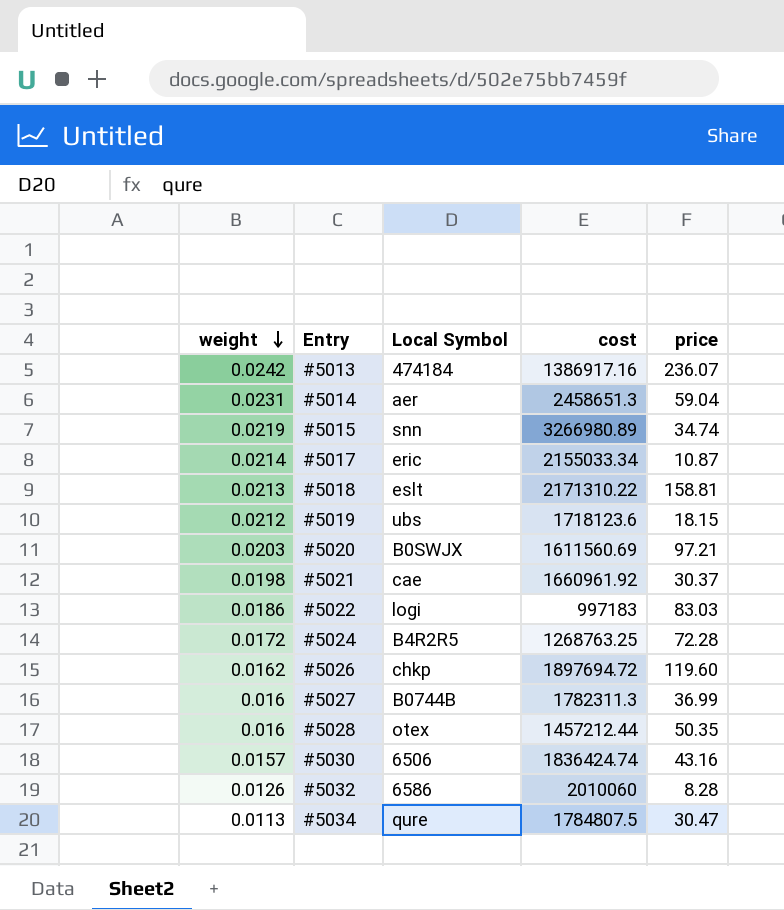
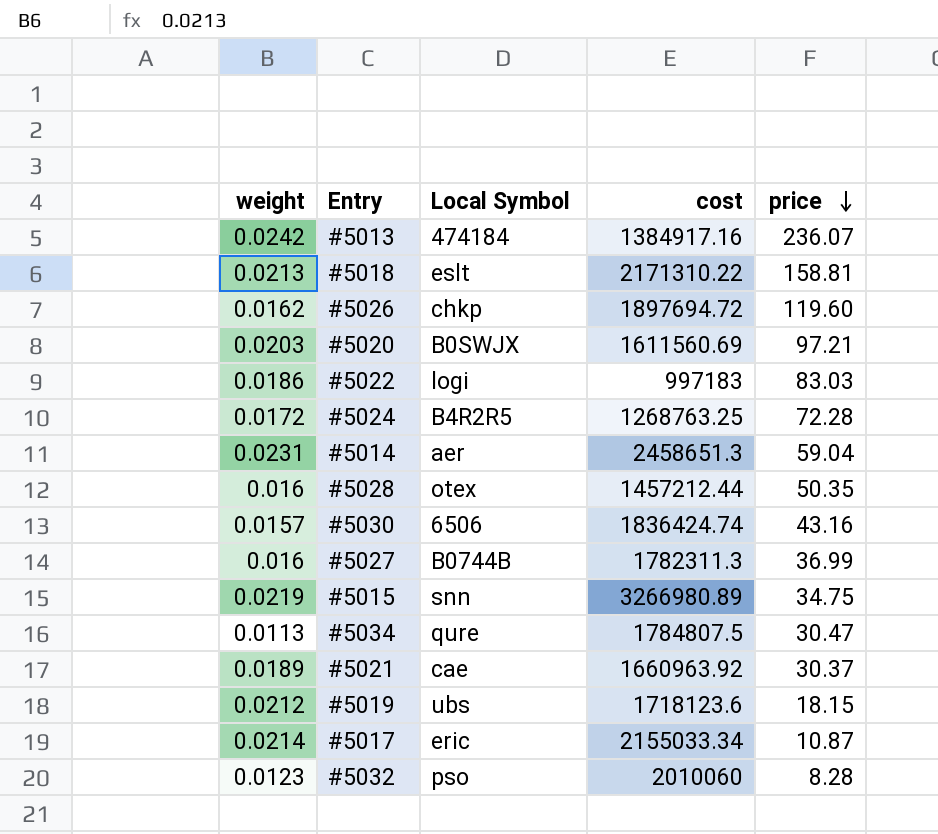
row order: weight descending -> price descending
#5013 | cost: 1386917.16 -> 1384917.16
#5015 | price: 34.74 -> 34.75
#5021 | weight: 0.0198 -> 0.0189
#5021 | cost: 1660961.92 -> 1660963.92
#5032 | weight: 0.0126 -> 0.0123
#5032 | Local Symbol: 6586 -> pso

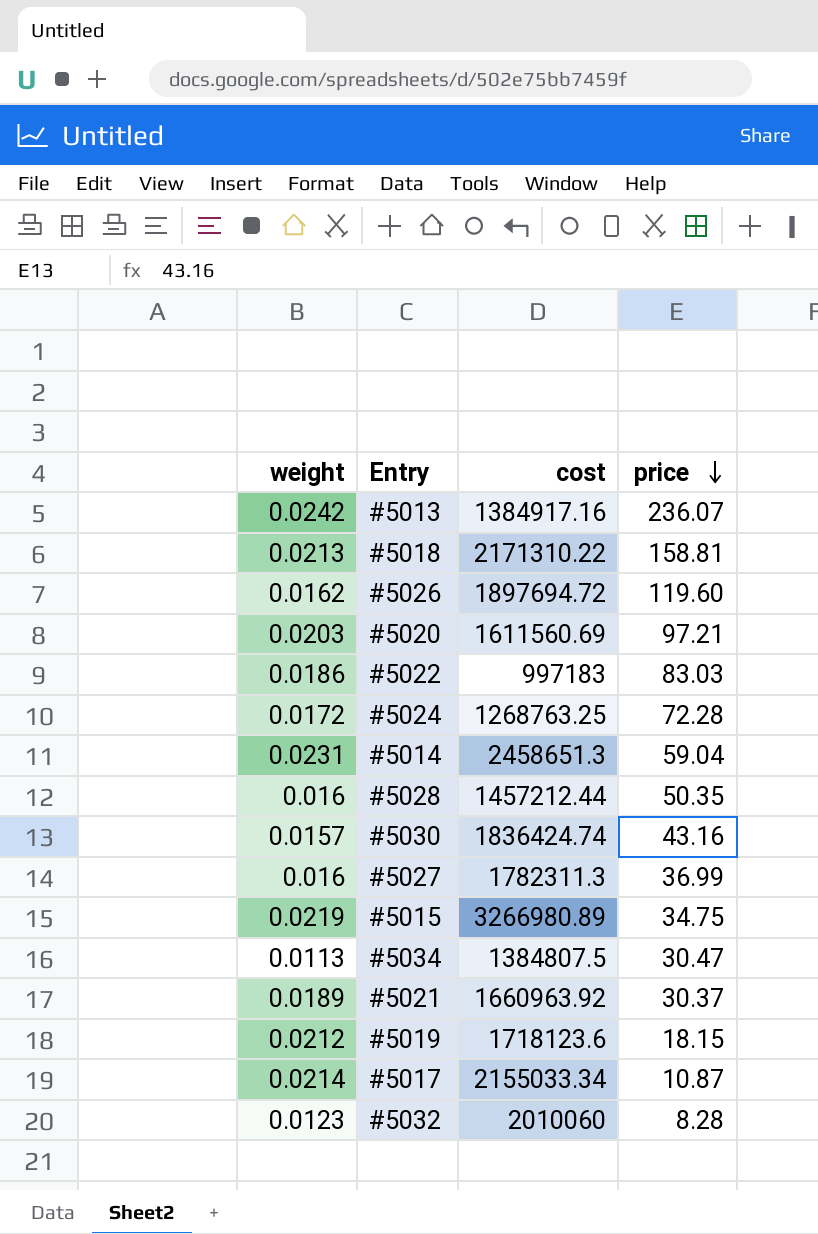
column Local Symbol | position: 3 -> none
#5034 | cost: 1784807.5 -> 1384807.5

